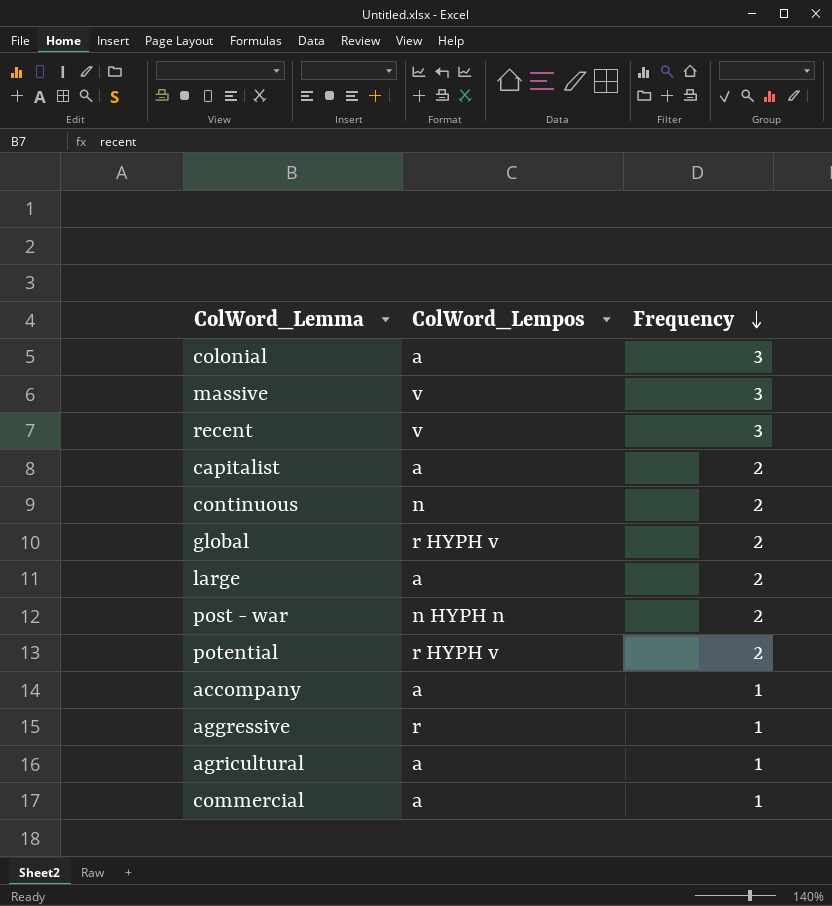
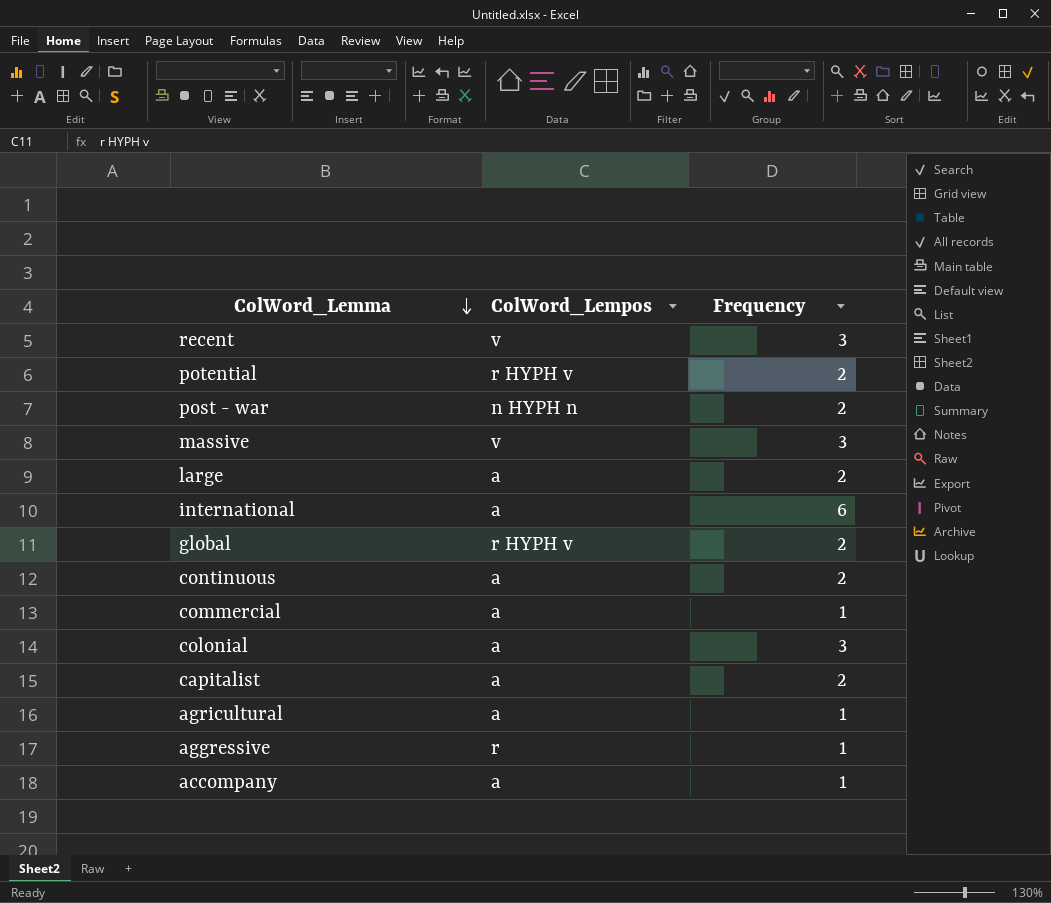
row order: Frequency descending -> ColWord_Lemma descending
row international: none -> a | 6
continuous | ColWord_Lempos: n -> a

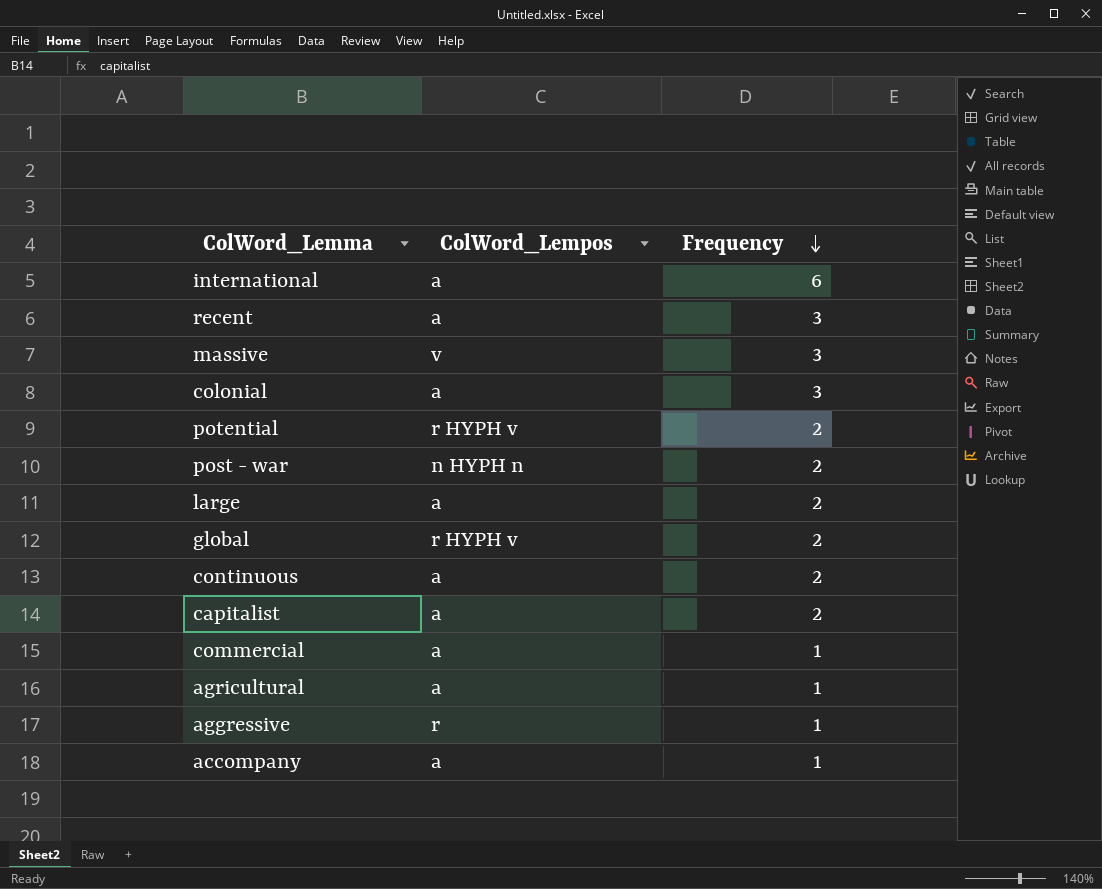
row order: ColWord_Lemma descending -> Frequency descending
recent | ColWord_Lempos: v -> a

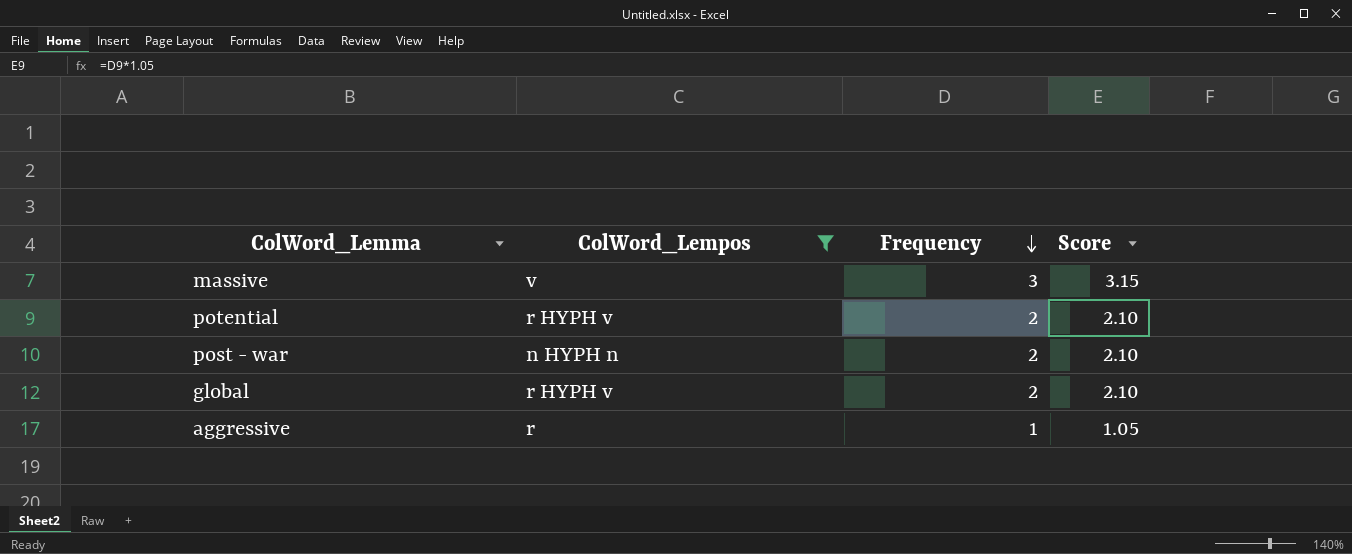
filter: none -> ColWord_Lempos != a
column Score | formula: none -> [Frequency] * 1.05

